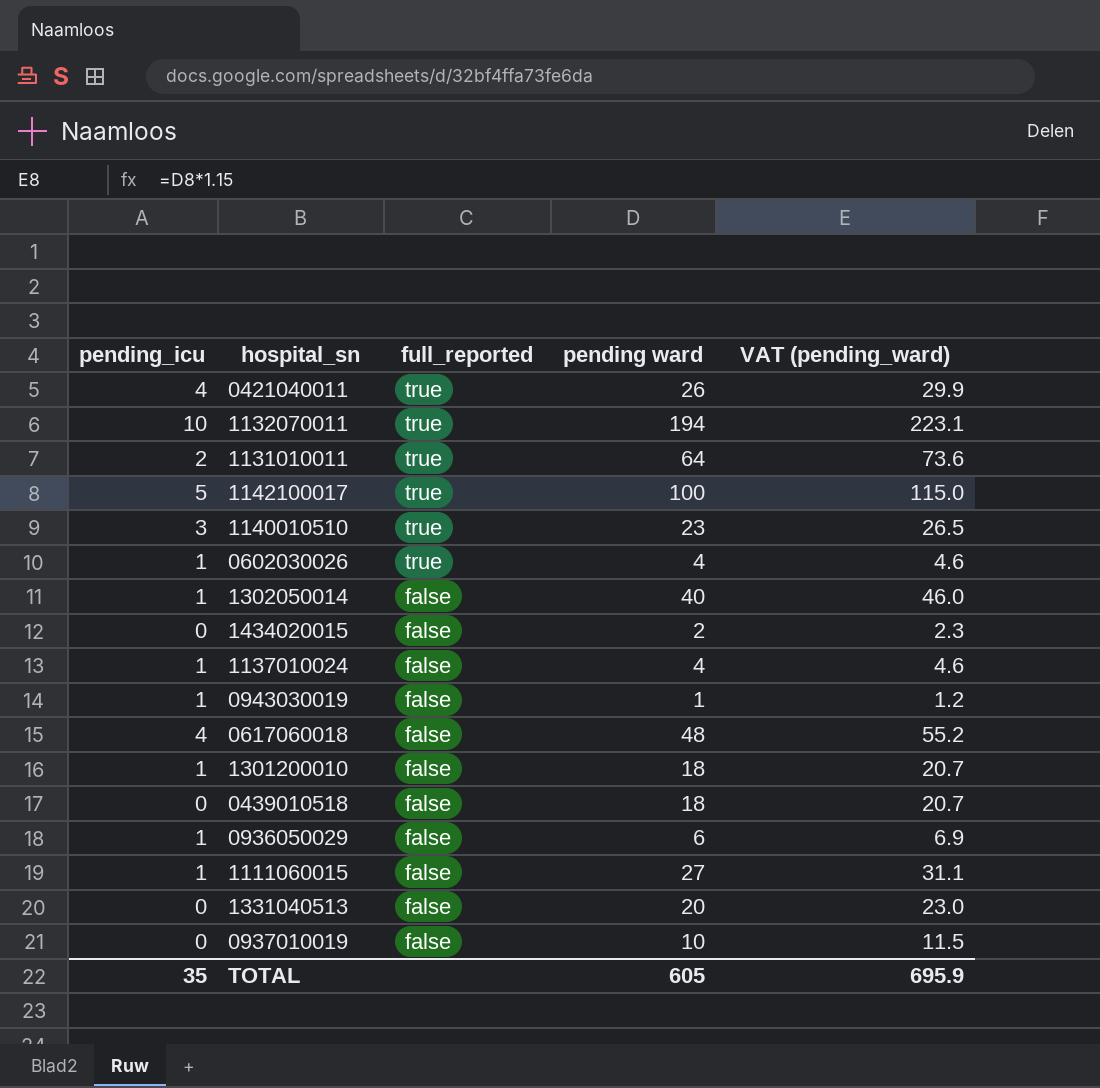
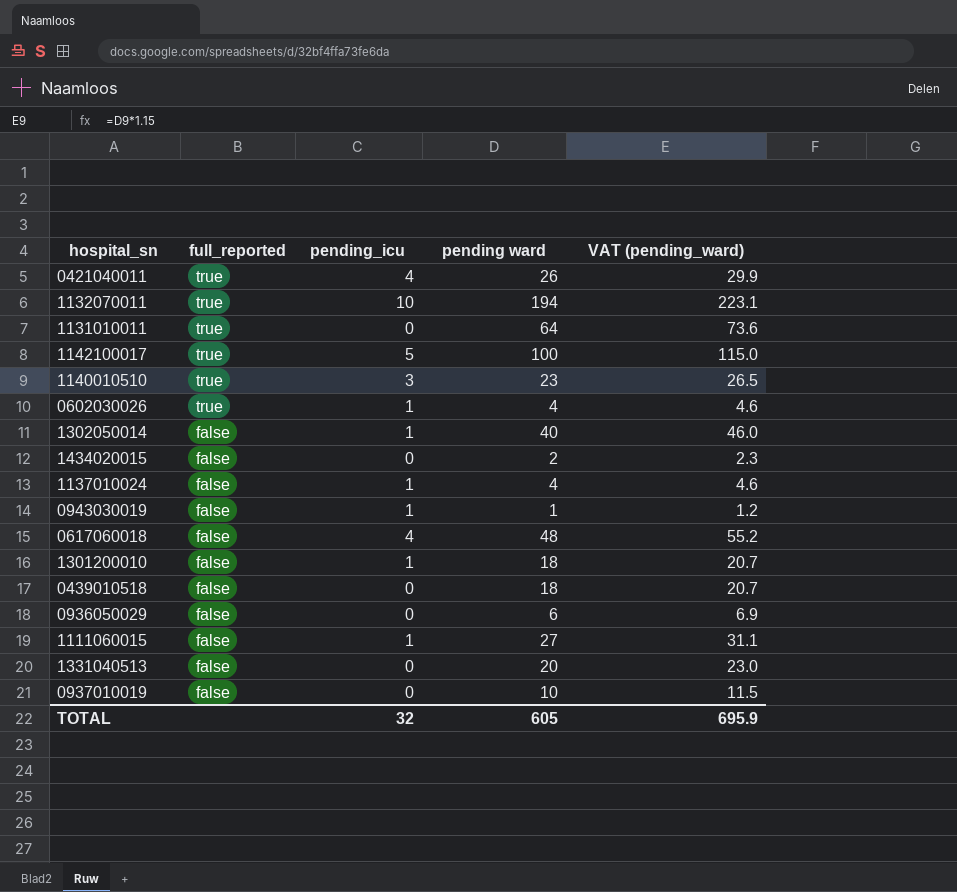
column pending_icu | position: 1 -> 3
1131010011 | pending_icu: 2 -> 0
0936050029 | pending_icu: 1 -> 0
TOTAL | pending_icu: 35 -> 32

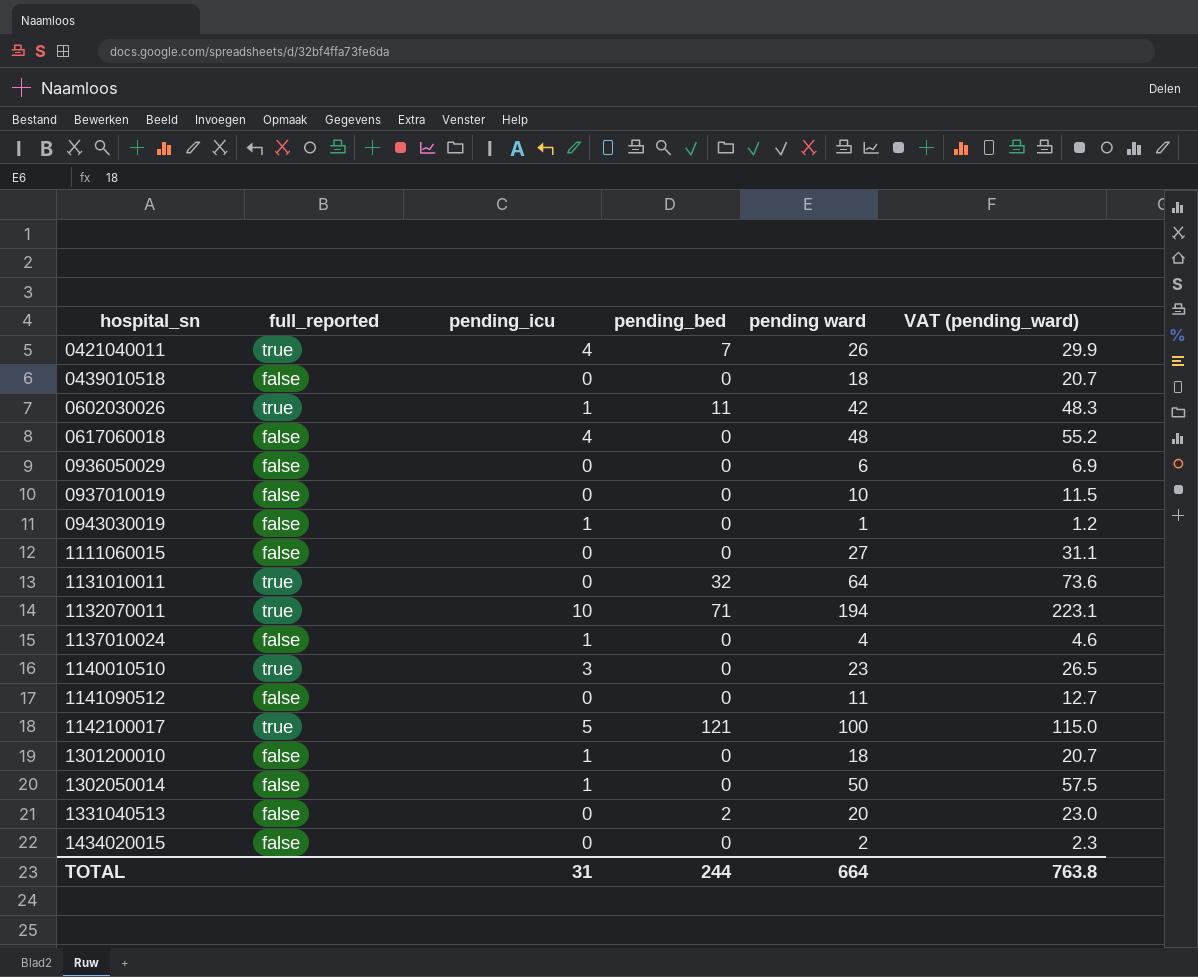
row order: full_reported descending -> hospital_sn ascending
column pending_bed | position: none -> 4
0602030026 | pending ward: 4 -> 42
0602030026 | VAT (pending_ward): 4.6 -> 48.3
1111060015 | pending_icu: 1 -> 0
row 1141090512: none -> false | 0 | 0 | 11 | 12.7
1302050014 | pending ward: 40 -> 50
1302050014 | VAT (pending_ward): 46.0 -> 57.5
TOTAL | pending_icu: 32 -> 31
TOTAL | pending ward: 605 -> 664
TOTAL | VAT (pending_ward): 695.9 -> 763.8

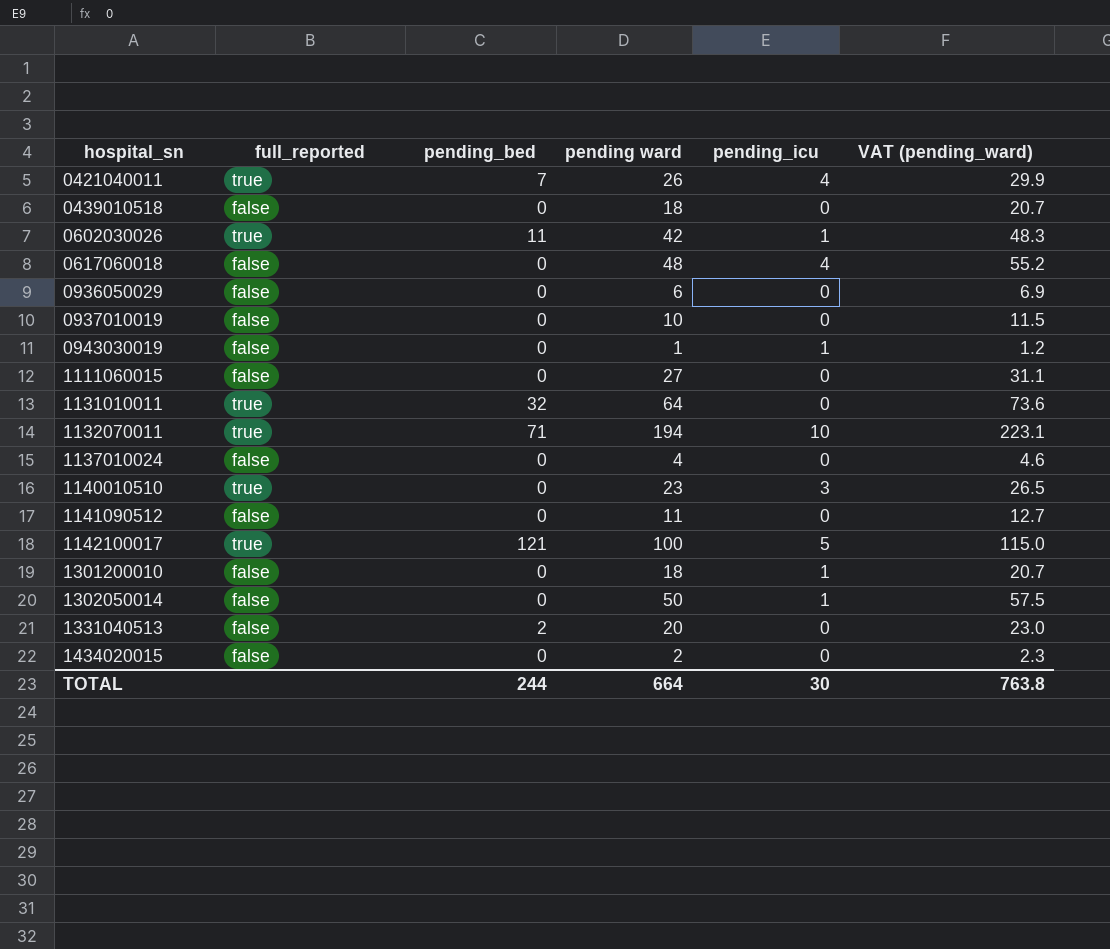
column pending_icu | position: 3 -> 5
1137010024 | pending_icu: 1 -> 0
TOTAL | pending_icu: 31 -> 30

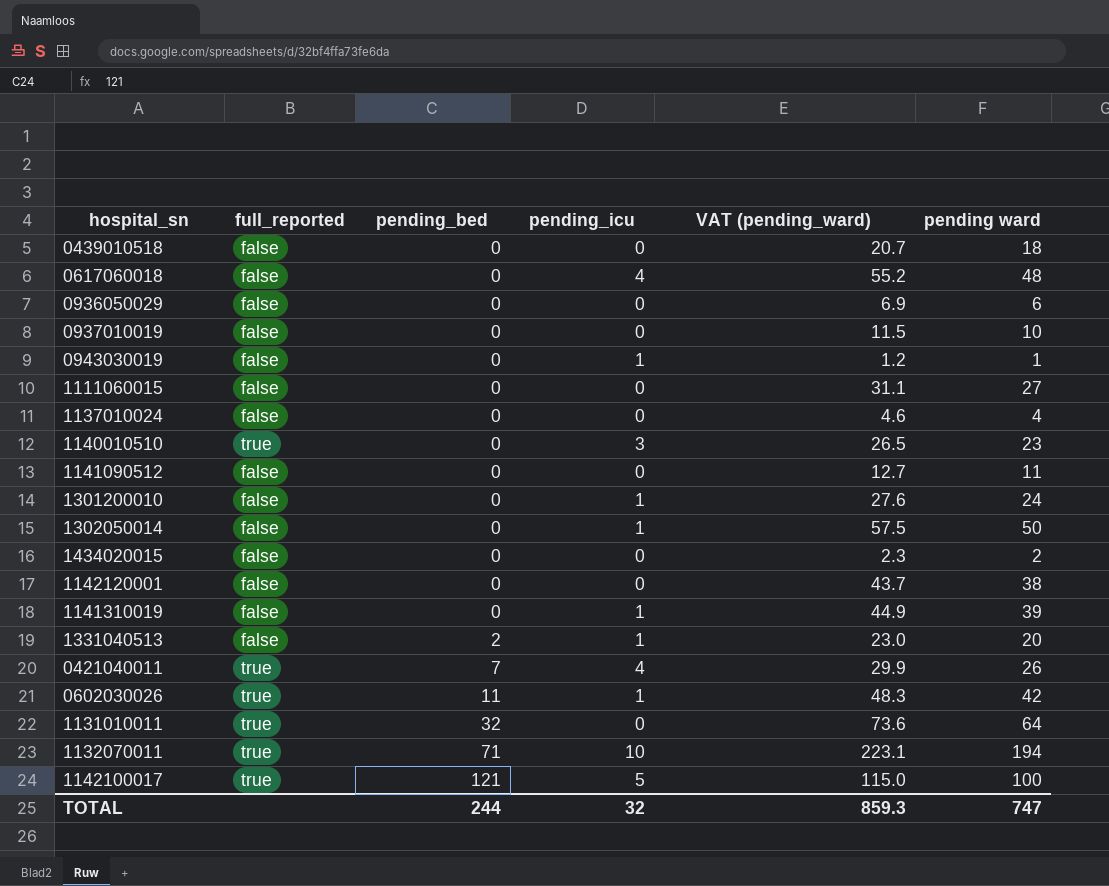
row order: hospital_sn ascending -> pending_bed ascending
column pending ward | position: 4 -> 6
1301200010 | VAT (pending_ward): 20.7 -> 27.6
1301200010 | pending ward: 18 -> 24
row 1142120001: none -> false | 0 | 0 | 43.7 | 38
row 1141310019: none -> false | 0 | 1 | 44.9 | 39
1331040513 | pending_icu: 0 -> 1
TOTAL | pending_icu: 30 -> 32
TOTAL | VAT (pending_ward): 763.8 -> 859.3
TOTAL | pending ward: 664 -> 747

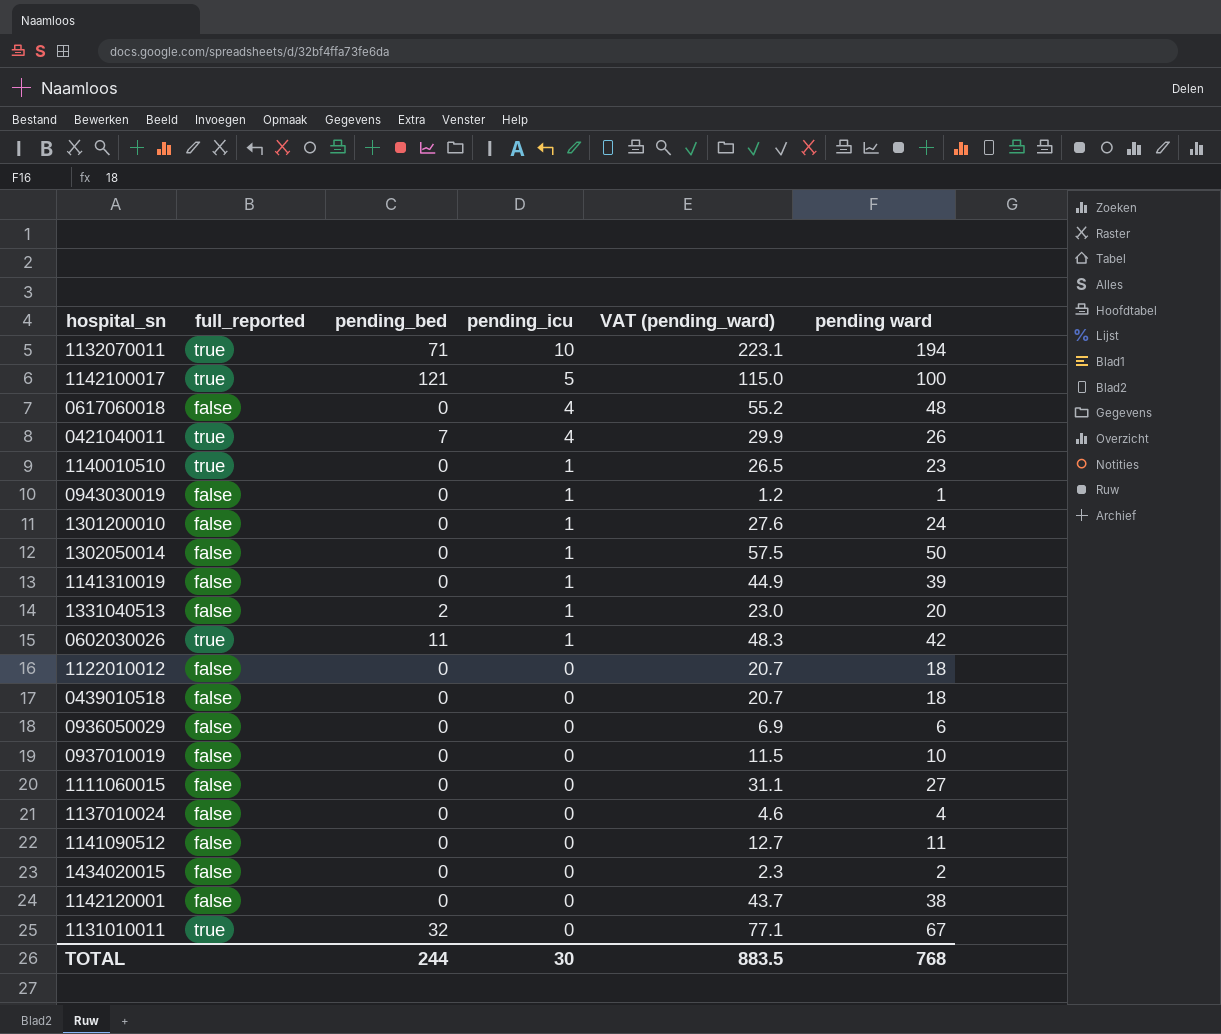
row order: pending_bed ascending -> pending_icu descending
1140010510 | pending_icu: 3 -> 1
row 1122010012: none -> false | 0 | 0 | 20.7 | 18
1131010011 | VAT (pending_ward): 73.6 -> 77.1
1131010011 | pending ward: 64 -> 67
TOTAL | pending_icu: 32 -> 30
TOTAL | VAT (pending_ward): 859.3 -> 883.5
TOTAL | pending ward: 747 -> 768

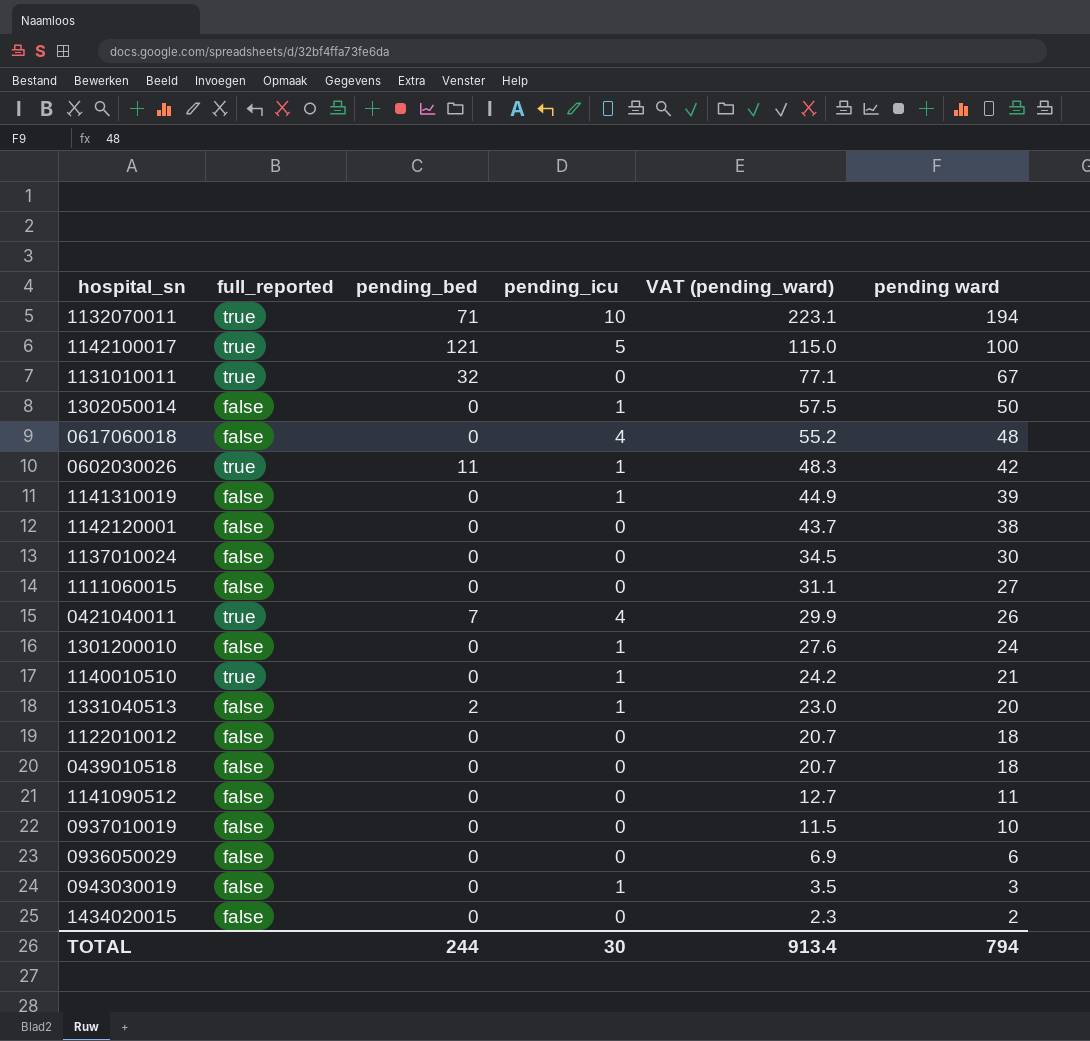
row order: pending_icu descending -> VAT (pending_ward) descending
1137010024 | VAT (pending_ward): 4.6 -> 34.5
1137010024 | pending ward: 4 -> 30
1140010510 | VAT (pending_ward): 26.5 -> 24.2
1140010510 | pending ward: 23 -> 21
0943030019 | VAT (pending_ward): 1.2 -> 3.5
0943030019 | pending ward: 1 -> 3
TOTAL | VAT (pending_ward): 883.5 -> 913.4
TOTAL | pending ward: 768 -> 794

